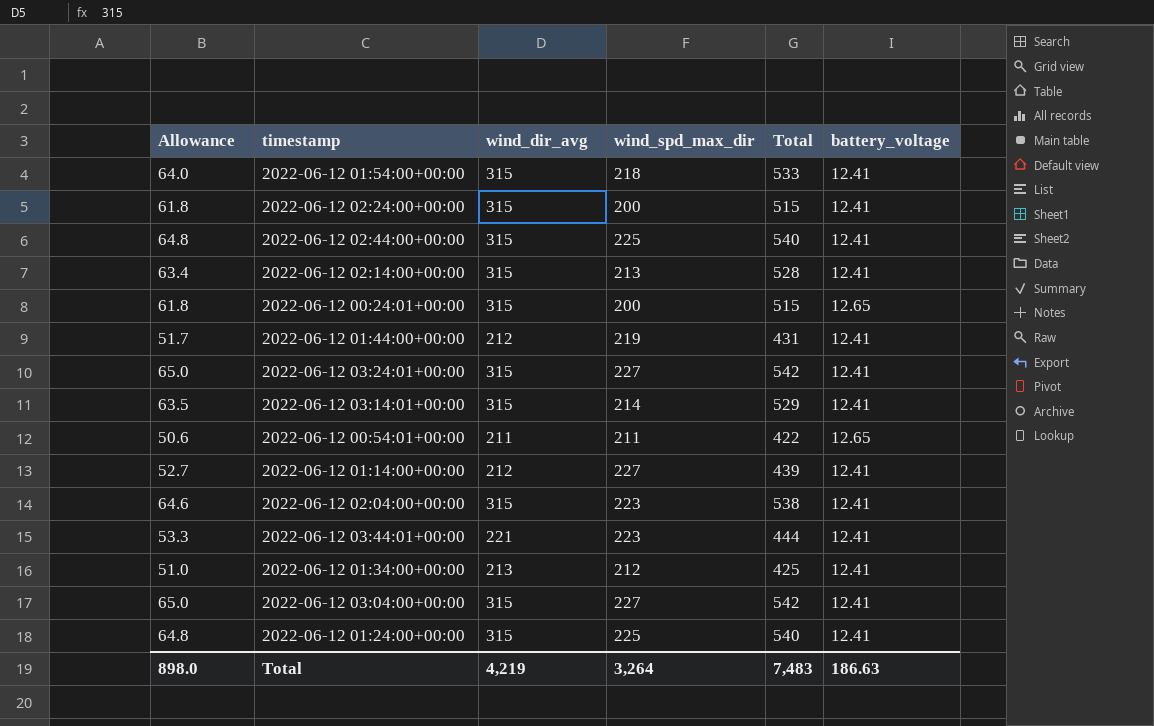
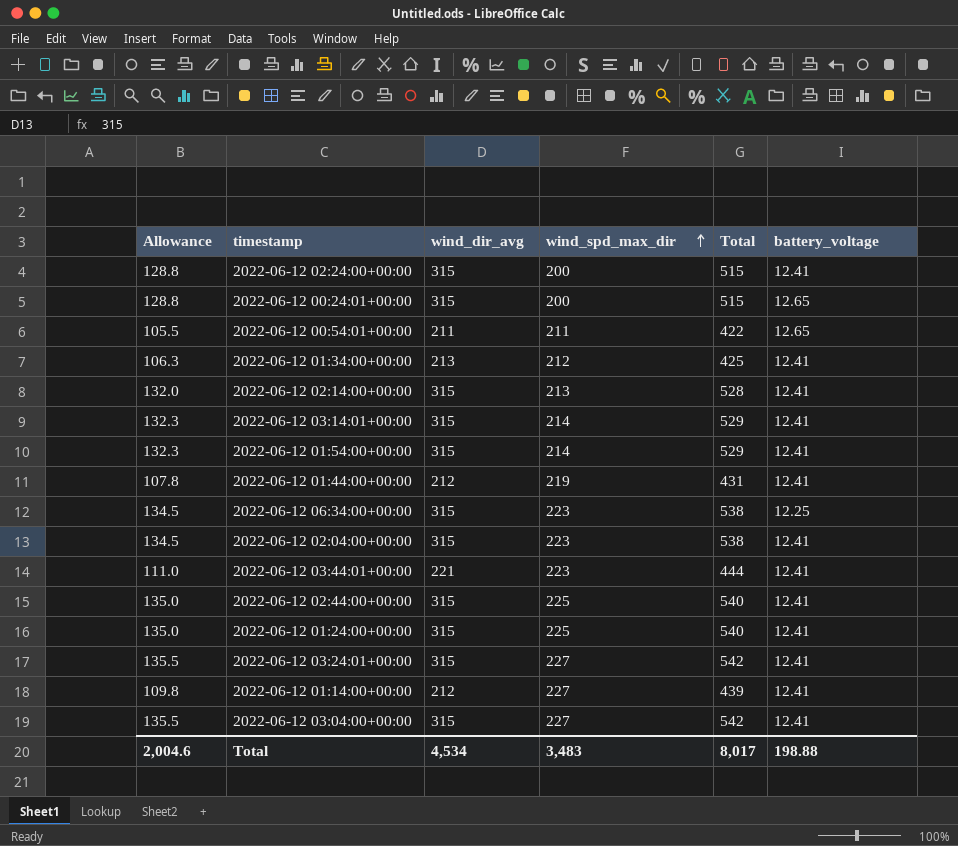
row order: none -> wind_spd_max_dir ascending
column Allowance | formula: [Total] * 0.12 -> [Total] * 0.25
2022-06-12 01:54:00+00:00 | wind_spd_max_dir: 218 -> 214
2022-06-12 01:54:00+00:00 | Total: 533 -> 529
row 2022-06-12 06:34:00+00:00: none -> 134.5 | 315 | 223 | 538 | 12.25
Total | Allowance: 898.0 -> 2,004.6
Total | wind_dir_avg: 4,219 -> 4,534
Total | wind_spd_max_dir: 3,264 -> 3,483
Total | Total: 7,483 -> 8,017
Total | battery_voltage: 186.63 -> 198.88

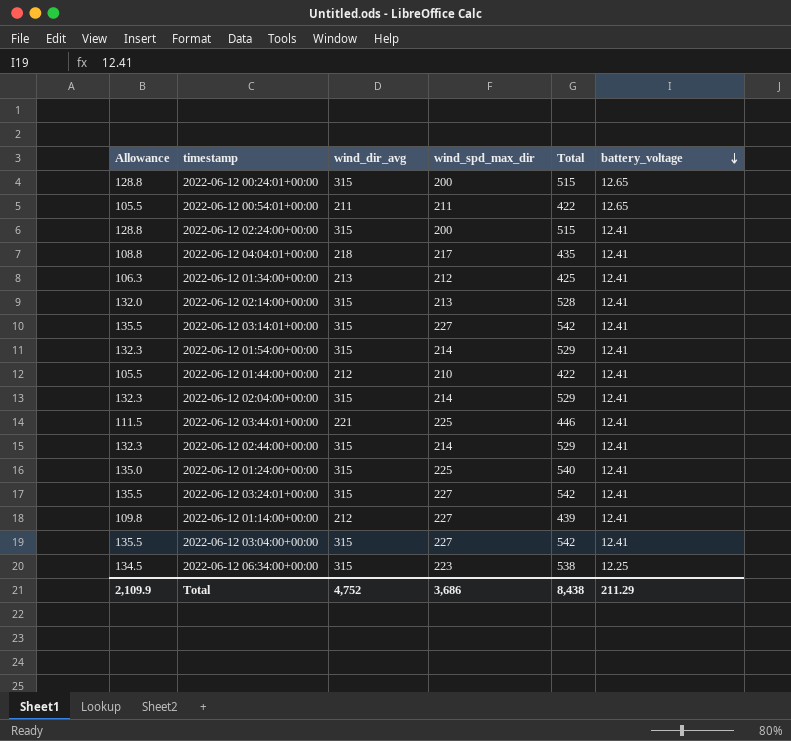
row order: wind_spd_max_dir ascending -> battery_voltage descending
row 2022-06-12 04:04:01+00:00: none -> 108.8 | 218 | 217 | 435 | 12.41
2022-06-12 03:14:01+00:00 | Allowance: 132.3 -> 135.5
2022-06-12 03:14:01+00:00 | wind_spd_max_dir: 214 -> 227
2022-06-12 03:14:01+00:00 | Total: 529 -> 542
2022-06-12 01:44:00+00:00 | Allowance: 107.8 -> 105.5
2022-06-12 01:44:00+00:00 | wind_spd_max_dir: 219 -> 210
2022-06-12 01:44:00+00:00 | Total: 431 -> 422
2022-06-12 02:04:00+00:00 | Allowance: 134.5 -> 132.3
2022-06-12 02:04:00+00:00 | wind_spd_max_dir: 223 -> 214
2022-06-12 02:04:00+00:00 | Total: 538 -> 529
2022-06-12 03:44:01+00:00 | Allowance: 111.0 -> 111.5
2022-06-12 03:44:01+00:00 | wind_spd_max_dir: 223 -> 225
2022-06-12 03:44:01+00:00 | Total: 444 -> 446
2022-06-12 02:44:00+00:00 | Allowance: 135.0 -> 132.3
2022-06-12 02:44:00+00:00 | wind_spd_max_dir: 225 -> 214
2022-06-12 02:44:00+00:00 | Total: 540 -> 529
Total | Allowance: 2,004.6 -> 2,109.9
Total | wind_dir_avg: 4,534 -> 4,752
Total | wind_spd_max_dir: 3,483 -> 3,686
Total | Total: 8,017 -> 8,438
Total | battery_voltage: 198.88 -> 211.29

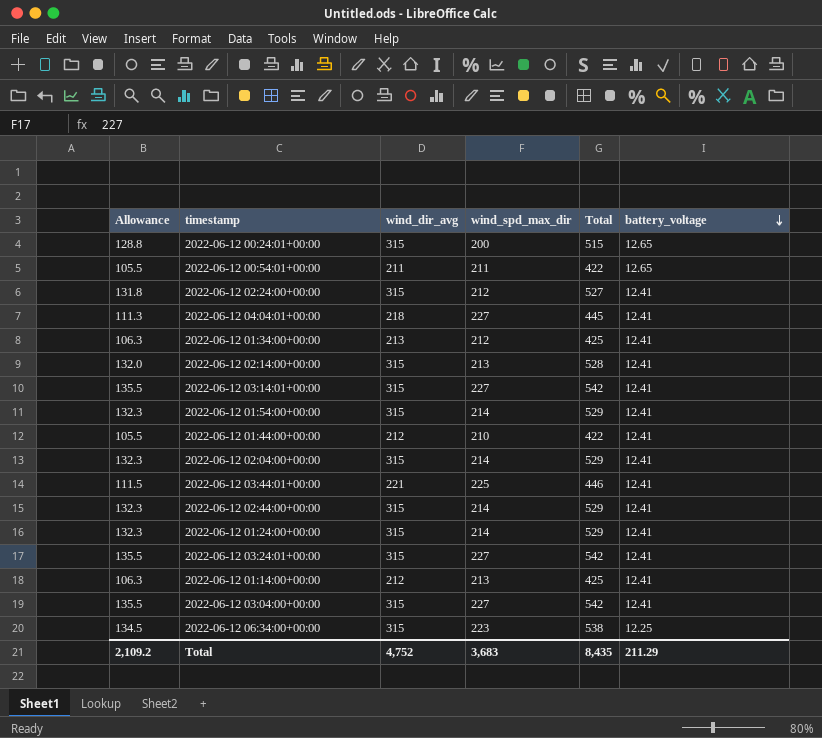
2022-06-12 02:24:00+00:00 | Allowance: 128.8 -> 131.8
2022-06-12 02:24:00+00:00 | wind_spd_max_dir: 200 -> 212
2022-06-12 02:24:00+00:00 | Total: 515 -> 527
2022-06-12 04:04:01+00:00 | Allowance: 108.8 -> 111.3
2022-06-12 04:04:01+00:00 | wind_spd_max_dir: 217 -> 227
2022-06-12 04:04:01+00:00 | Total: 435 -> 445
2022-06-12 01:24:00+00:00 | Allowance: 135.0 -> 132.3
2022-06-12 01:24:00+00:00 | wind_spd_max_dir: 225 -> 214
2022-06-12 01:24:00+00:00 | Total: 540 -> 529
2022-06-12 01:14:00+00:00 | Allowance: 109.8 -> 106.3
2022-06-12 01:14:00+00:00 | wind_spd_max_dir: 227 -> 213
2022-06-12 01:14:00+00:00 | Total: 439 -> 425
Total | Allowance: 2,109.9 -> 2,109.2
Total | wind_spd_max_dir: 3,686 -> 3,683
Total | Total: 8,438 -> 8,435

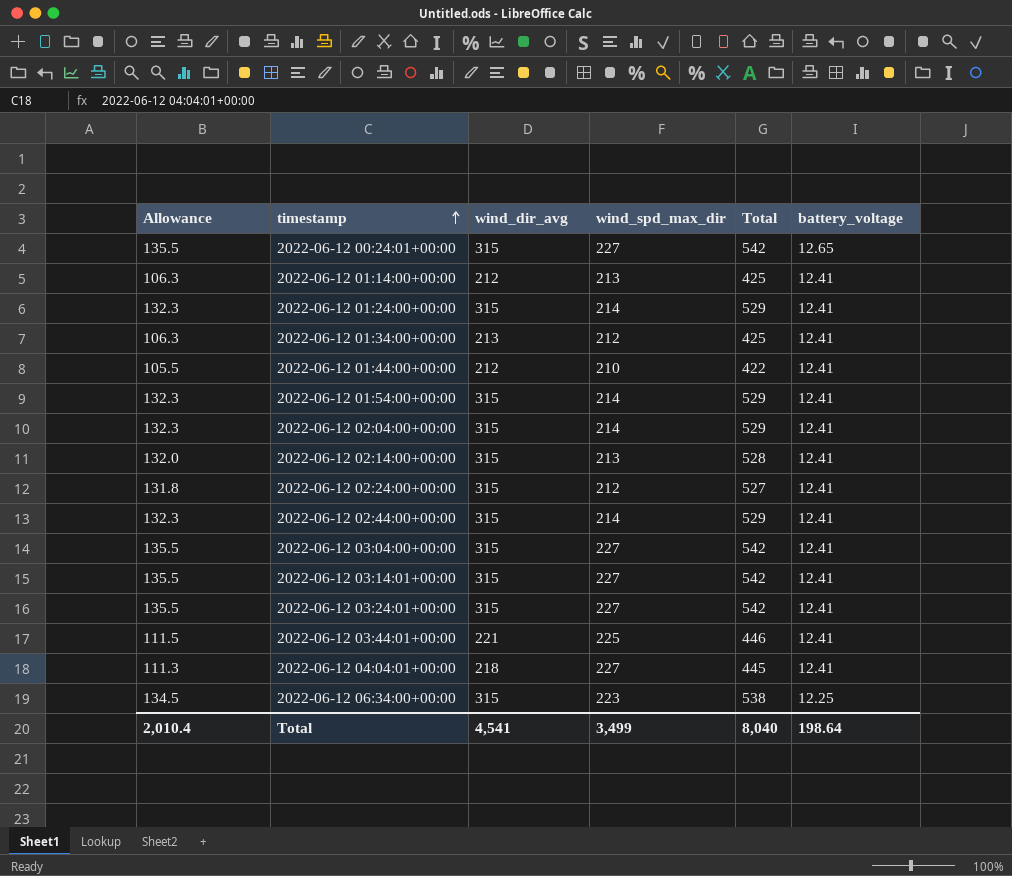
row order: battery_voltage descending -> timestamp ascending
row 2022-06-12 00:54:01+00:00: 105.5 | 211 | 211 | 422 | 12.65 -> none
2022-06-12 00:24:01+00:00 | Allowance: 128.8 -> 135.5
2022-06-12 00:24:01+00:00 | wind_spd_max_dir: 200 -> 227
2022-06-12 00:24:01+00:00 | Total: 515 -> 542
Total | Allowance: 2,109.2 -> 2,010.4
Total | wind_dir_avg: 4,752 -> 4,541
Total | wind_spd_max_dir: 3,683 -> 3,499
Total | Total: 8,435 -> 8,040
Total | battery_voltage: 211.29 -> 198.64

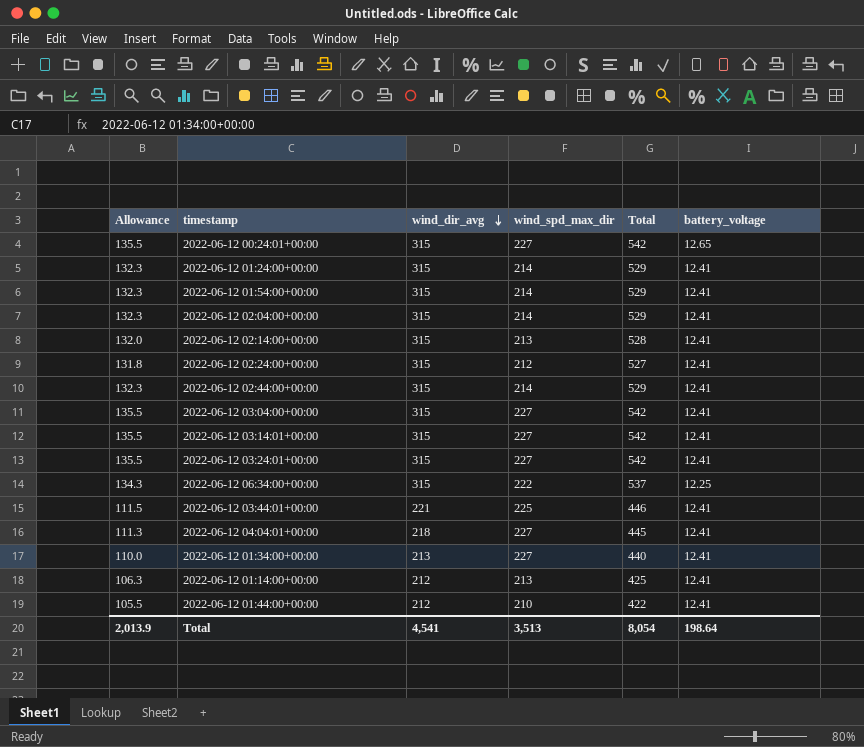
row order: timestamp ascending -> wind_dir_avg descending
2022-06-12 06:34:00+00:00 | Allowance: 134.5 -> 134.3
2022-06-12 06:34:00+00:00 | wind_spd_max_dir: 223 -> 222
2022-06-12 06:34:00+00:00 | Total: 538 -> 537
2022-06-12 01:34:00+00:00 | Allowance: 106.3 -> 110.0
2022-06-12 01:34:00+00:00 | wind_spd_max_dir: 212 -> 227
2022-06-12 01:34:00+00:00 | Total: 425 -> 440
Total | Allowance: 2,010.4 -> 2,013.9
Total | wind_spd_max_dir: 3,499 -> 3,513
Total | Total: 8,040 -> 8,054

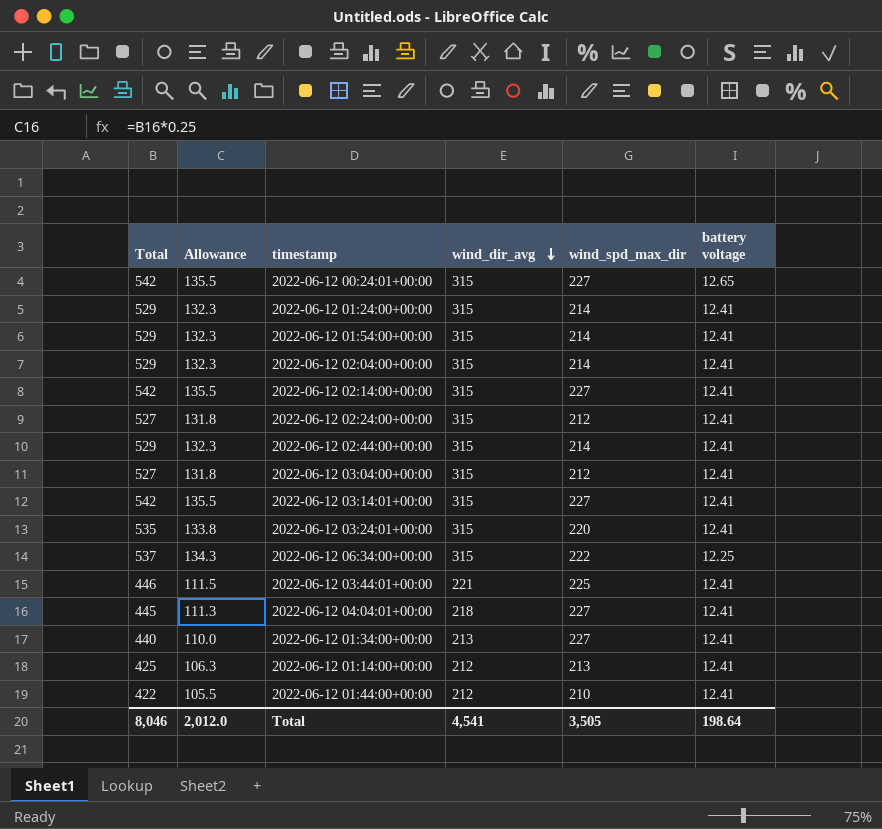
column Total | position: 5 -> 1
column name: battery_voltage -> battery voltage
2022-06-12 02:14:00+00:00 | Total: 528 -> 542
2022-06-12 02:14:00+00:00 | Allowance: 132.0 -> 135.5
2022-06-12 02:14:00+00:00 | wind_spd_max_dir: 213 -> 227
2022-06-12 03:04:00+00:00 | Total: 542 -> 527
2022-06-12 03:04:00+00:00 | Allowance: 135.5 -> 131.8
2022-06-12 03:04:00+00:00 | wind_spd_max_dir: 227 -> 212
2022-06-12 03:24:01+00:00 | Total: 542 -> 535
2022-06-12 03:24:01+00:00 | Allowance: 135.5 -> 133.8
2022-06-12 03:24:01+00:00 | wind_spd_max_dir: 227 -> 220
Total | Total: 8,054 -> 8,046
Total | Allowance: 2,013.9 -> 2,012.0
Total | wind_spd_max_dir: 3,513 -> 3,505

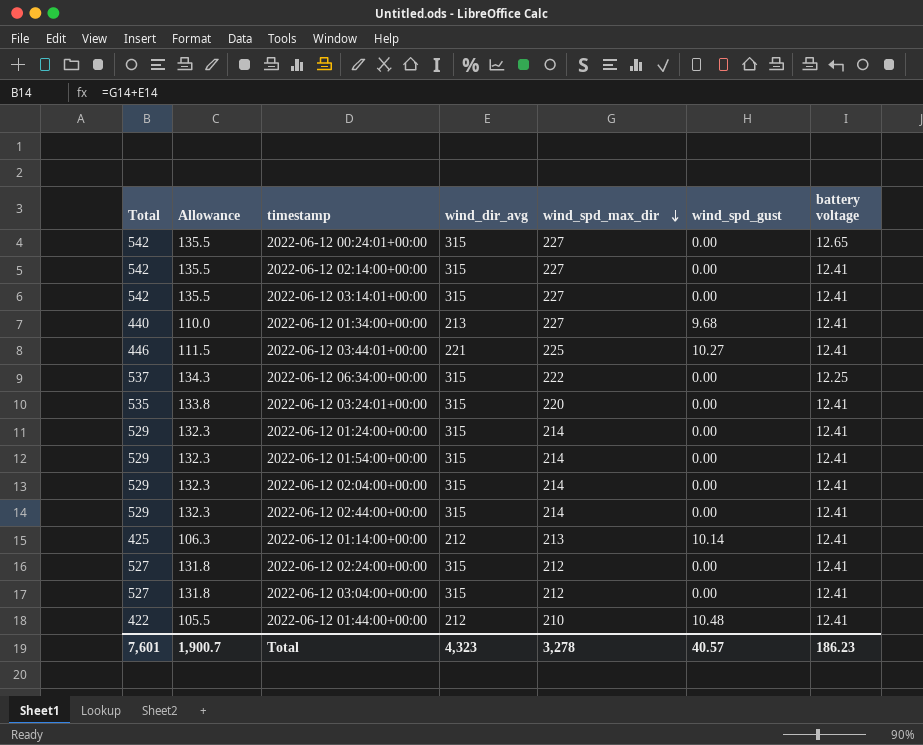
row order: wind_dir_avg descending -> wind_spd_max_dir descending
column wind_spd_gust | position: none -> 6
row 2022-06-12 04:04:01+00:00: 445 | 111.3 | 218 | 227 | 12.41 -> none
Total | Total: 8,046 -> 7,601
Total | Allowance: 2,012.0 -> 1,900.7
Total | wind_dir_avg: 4,541 -> 4,323
Total | wind_spd_max_dir: 3,505 -> 3,278
Total | battery voltage: 198.64 -> 186.23

